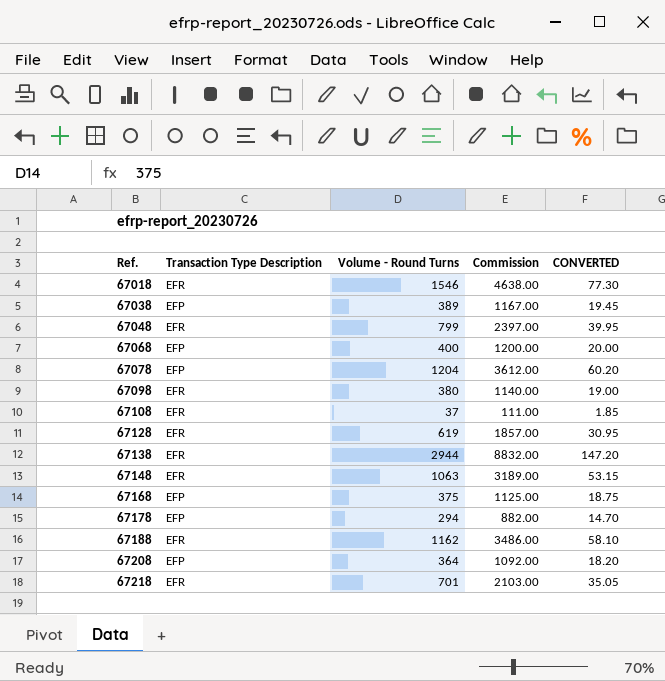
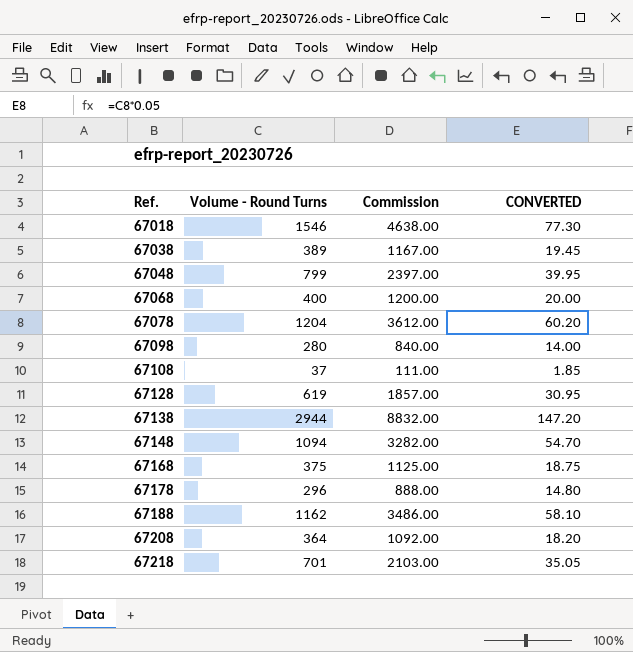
column Transaction Type Description | position: 2 -> none
67098 | Volume - Round Turns: 380 -> 280
67098 | Commission: 1140.00 -> 840.00
67098 | CONVERTED: 19.00 -> 14.00
67148 | Volume - Round Turns: 1063 -> 1094
67148 | Commission: 3189.00 -> 3282.00
67148 | CONVERTED: 53.15 -> 54.70
67178 | Volume - Round Turns: 294 -> 296
67178 | Commission: 882.00 -> 888.00
67178 | CONVERTED: 14.70 -> 14.80

